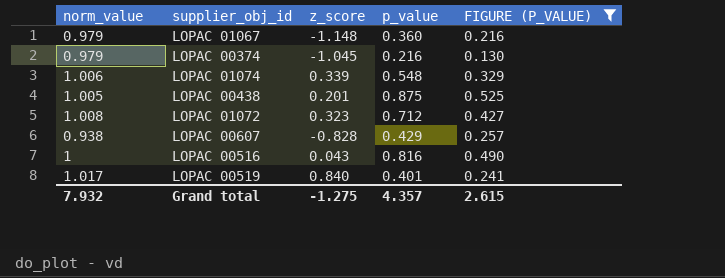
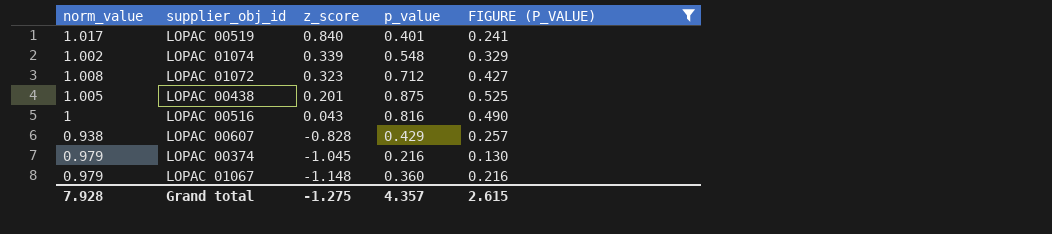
row order: none -> z_score descending
LOPAC 01074 | norm_value: 1.006 -> 1.002
Grand total | norm_value: 7.932 -> 7.928

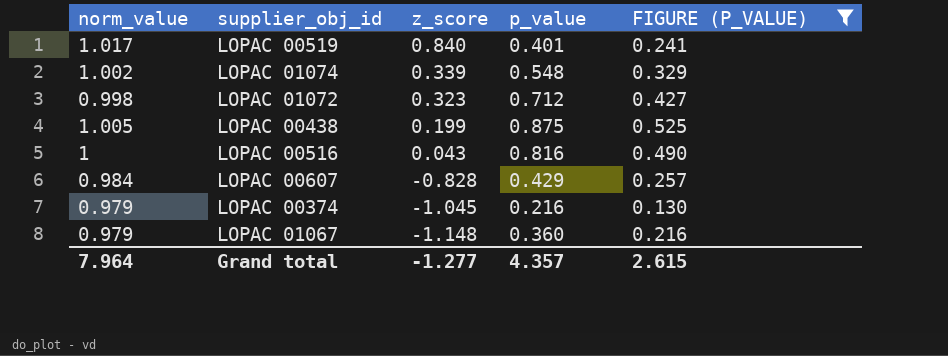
LOPAC 01072 | norm_value: 1.008 -> 0.998
LOPAC 00438 | z_score: 0.201 -> 0.199
LOPAC 00607 | norm_value: 0.938 -> 0.984
Grand total | norm_value: 7.928 -> 7.964
Grand total | z_score: -1.275 -> -1.277

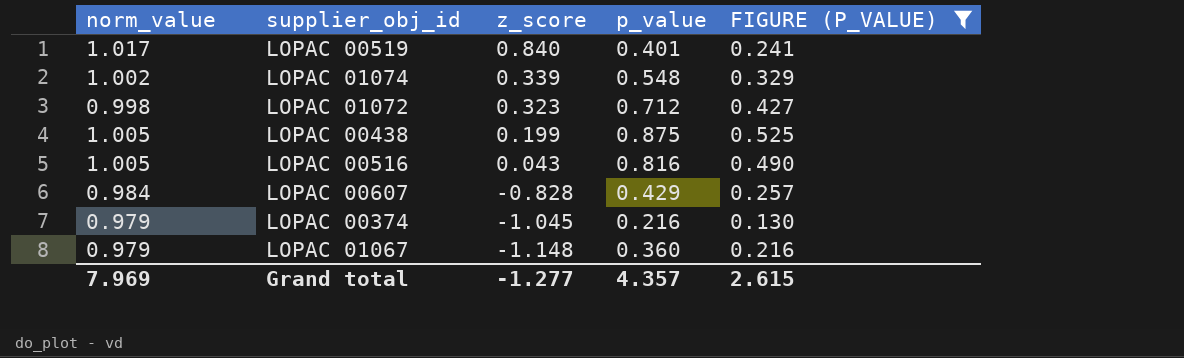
LOPAC 00516 | norm_value: 1 -> 1.005
Grand total | norm_value: 7.964 -> 7.969

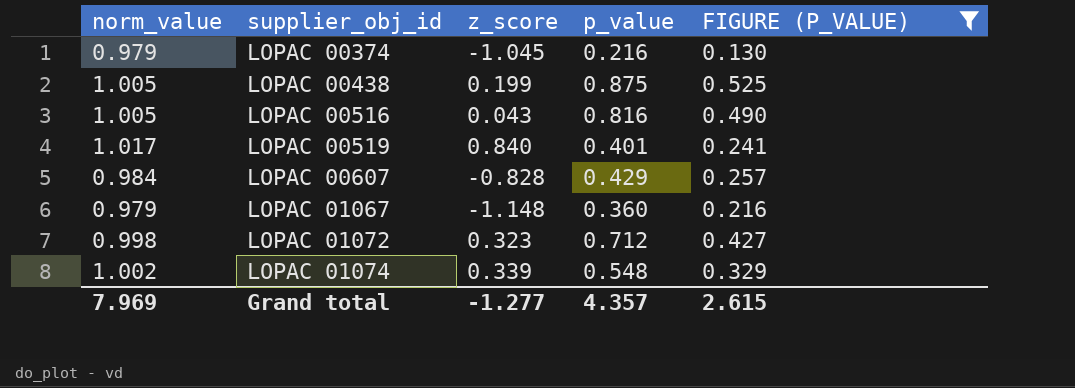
row order: z_score descending -> supplier_obj_id ascending

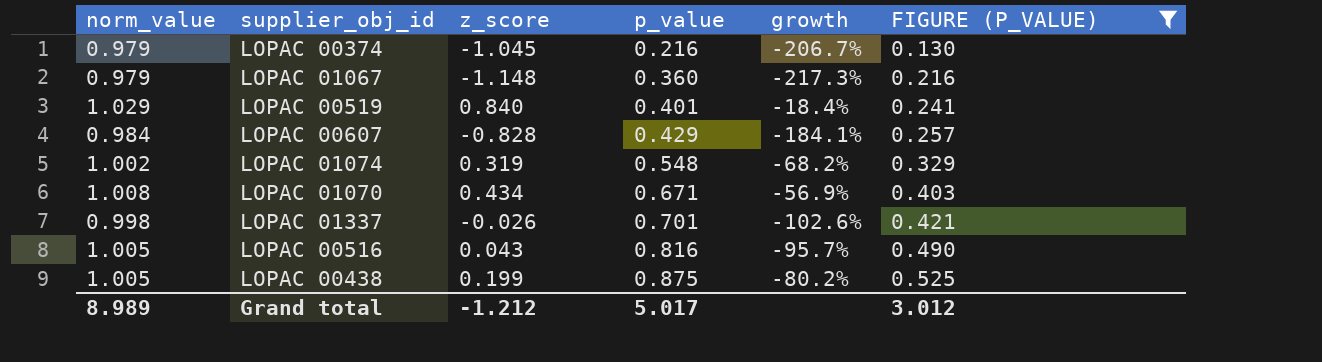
row order: supplier_obj_id ascending -> p_value ascending
column growth | formula: none -> ([z_score] - [norm_value]) / [norm_value]
row LOPAC 01072: 0.998 | 0.323 | 0.712 | 0.427 -> none
LOPAC 00519 | norm_value: 1.017 -> 1.029
LOPAC 01074 | z_score: 0.339 -> 0.319
row LOPAC 01070: none -> 1.008 | 0.434 | 0.671 | -56.9% | 0.403
row LOPAC 01337: none -> 0.998 | -0.026 | 0.701 | -102.6% | 0.421
Grand total | norm_value: 7.969 -> 8.989
Grand total | z_score: -1.277 -> -1.212
Grand total | p_value: 4.357 -> 5.017
Grand total | FIGURE (P_VALUE): 2.615 -> 3.012

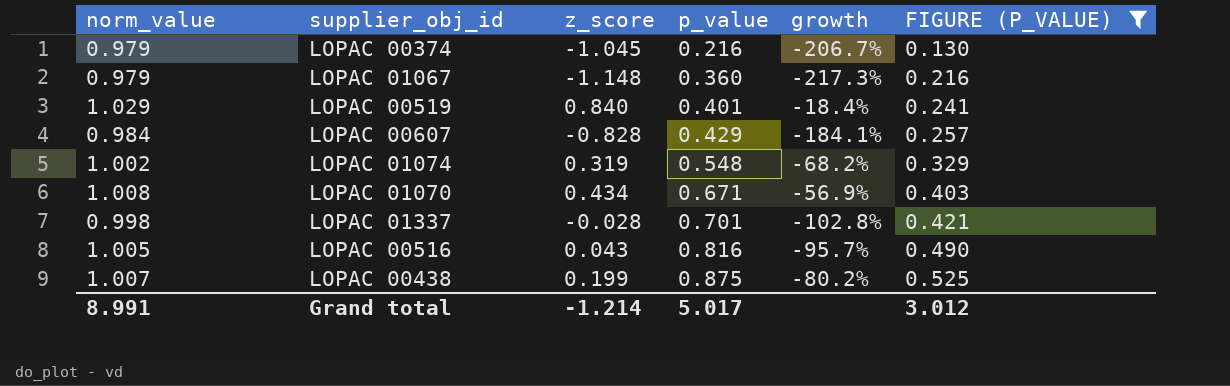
LOPAC 01337 | z_score: -0.026 -> -0.028
LOPAC 01337 | growth: -102.6% -> -102.8%
LOPAC 00438 | norm_value: 1.005 -> 1.007
Grand total | norm_value: 8.989 -> 8.991
Grand total | z_score: -1.212 -> -1.214

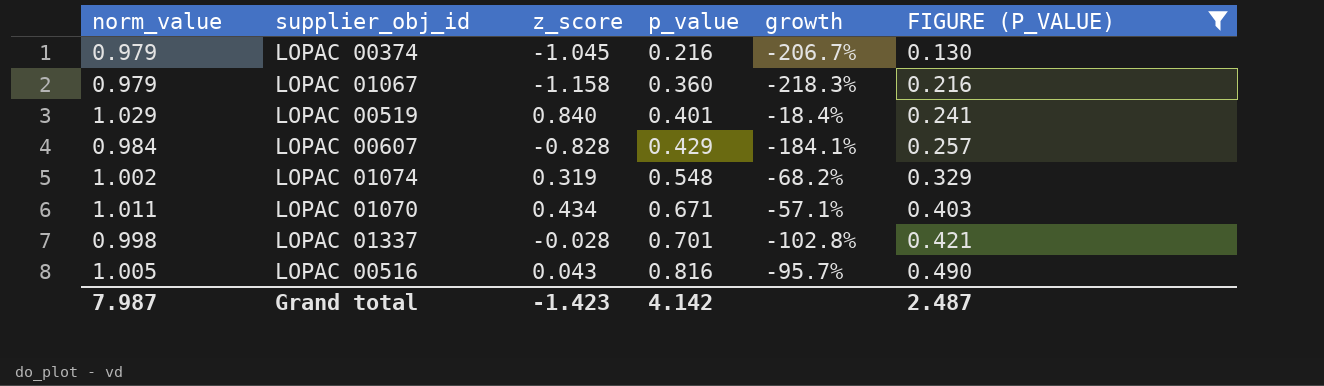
row LOPAC 00438: 1.007 | 0.199 | 0.875 | -80.2% | 0.525 -> none
LOPAC 01067 | z_score: -1.148 -> -1.158
LOPAC 01067 | growth: -217.3% -> -218.3%
LOPAC 01070 | norm_value: 1.008 -> 1.011
LOPAC 01070 | growth: -56.9% -> -57.1%
Grand total | norm_value: 8.991 -> 7.987
Grand total | z_score: -1.214 -> -1.423
Grand total | p_value: 5.017 -> 4.142
Grand total | FIGURE (P_VALUE): 3.012 -> 2.487

